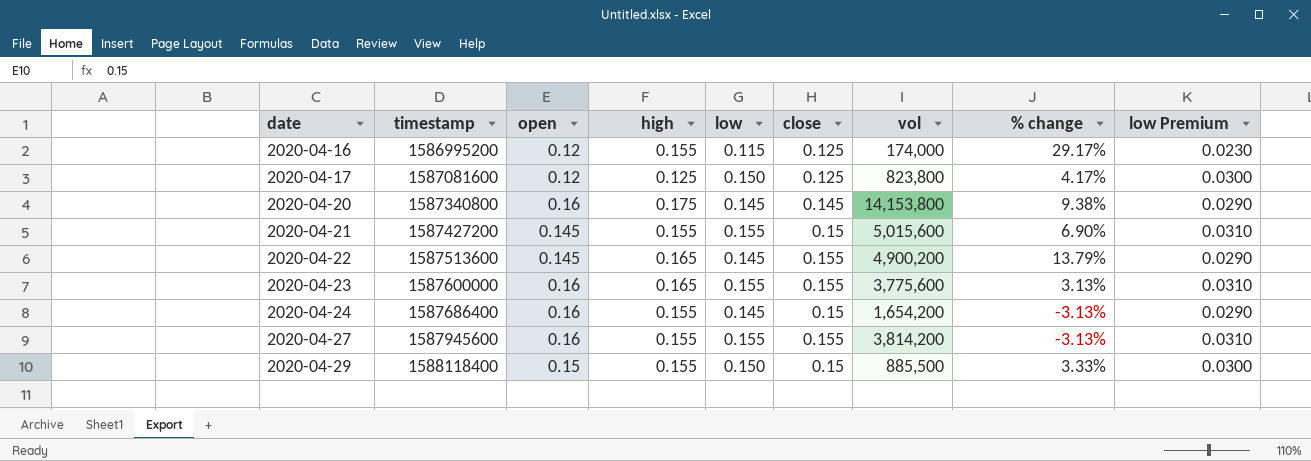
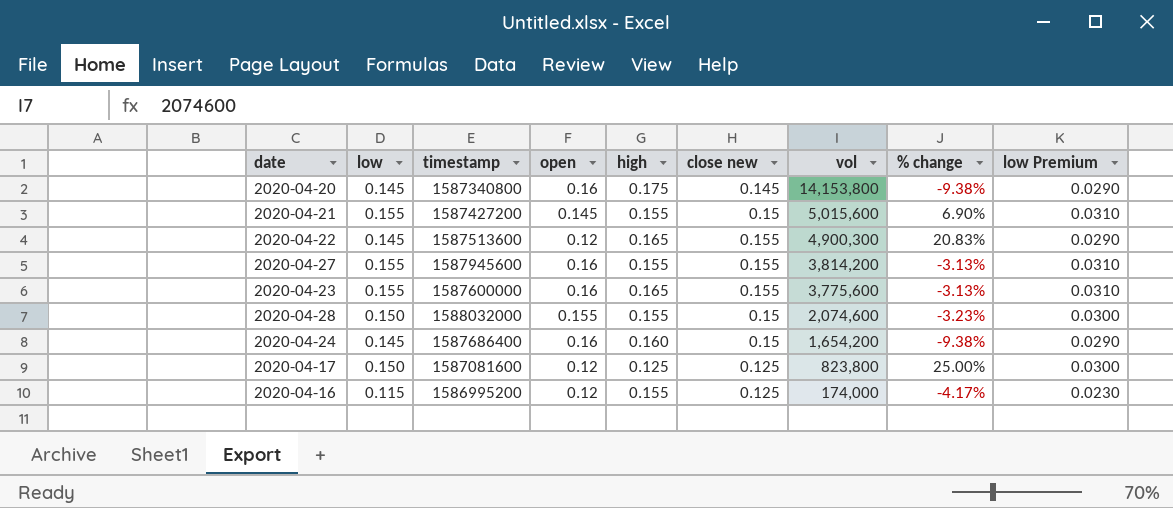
row order: date ascending -> vol descending
column low | position: 5 -> 2
column name: close -> close new
column % change | formula: ([high] - [open]) / [open] -> ([low] - [open]) / [open]
row 2020-04-29: 1588118400 | 0.15 | 0.155 | 0.150 | 0.15 | 885,500 | 3.33% | 0.0300 -> none
2020-04-22 | open: 0.145 -> 0.12
2020-04-22 | vol: 4,900,200 -> 4,900,300
row 2020-04-28: none -> 0.150 | 1588032000 | 0.155 | 0.155 | 0.15 | 2,074,600 | -3.23% | 0.0300
2020-04-24 | high: 0.155 -> 0.160

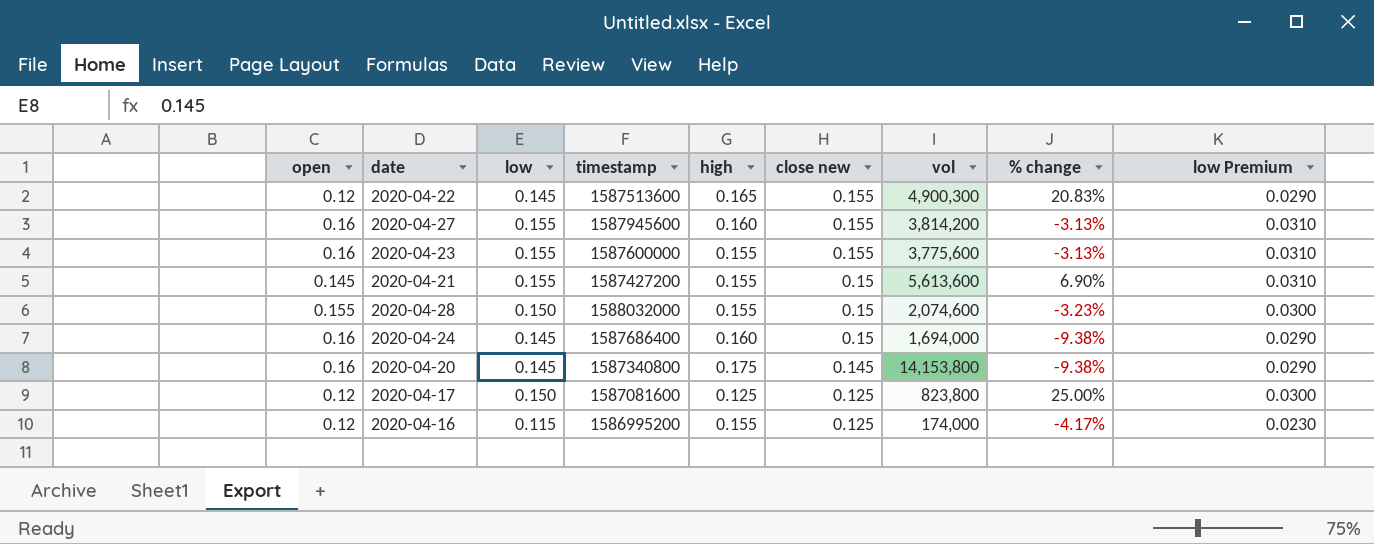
row order: vol descending -> close new descending
column open | position: 4 -> 1
2020-04-27 | high: 0.155 -> 0.160
2020-04-23 | high: 0.165 -> 0.155
2020-04-21 | vol: 5,015,600 -> 5,613,600
2020-04-24 | vol: 1,654,200 -> 1,694,000

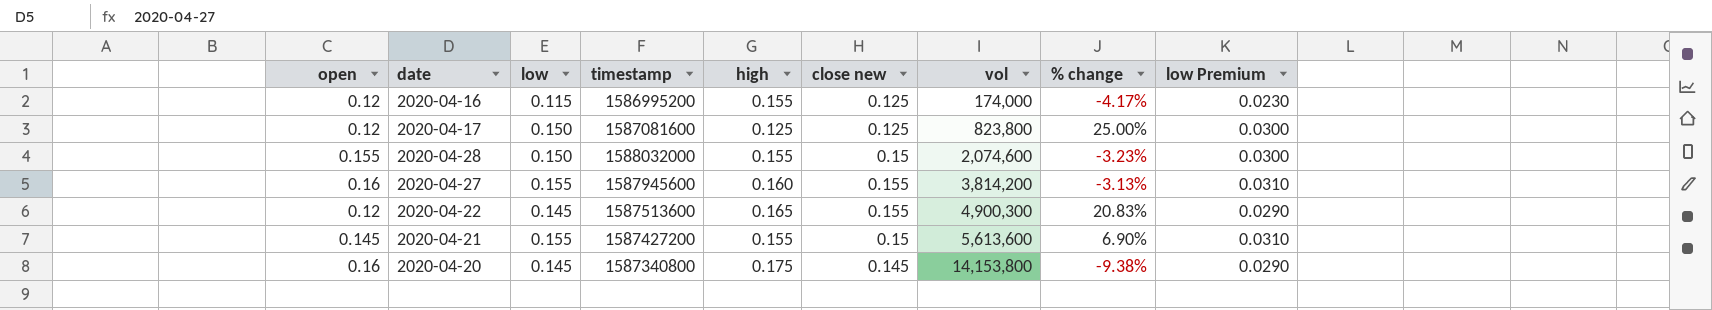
row order: close new descending -> vol ascending
row 2020-04-23: 0.16 | 0.155 | 1587600000 | 0.155 | 0.155 | 3,775,600 | -3.13% | 0.0310 -> none
row 2020-04-24: 0.16 | 0.145 | 1587686400 | 0.160 | 0.15 | 1,694,000 | -9.38% | 0.0290 -> none

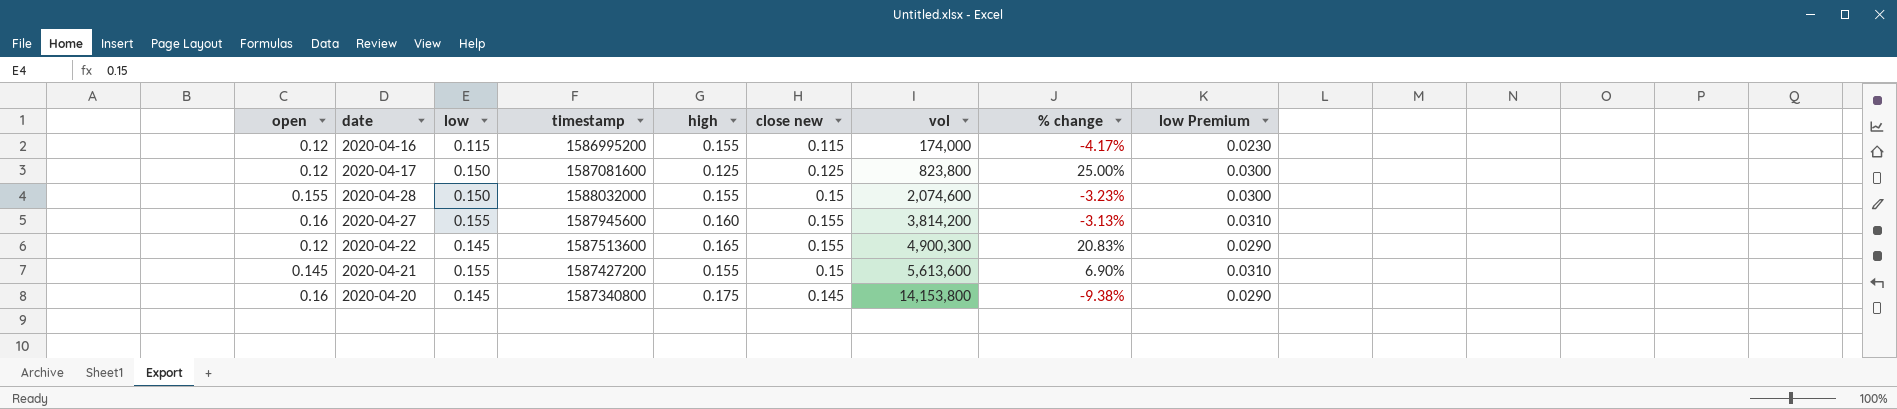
2020-04-16 | close new: 0.125 -> 0.115

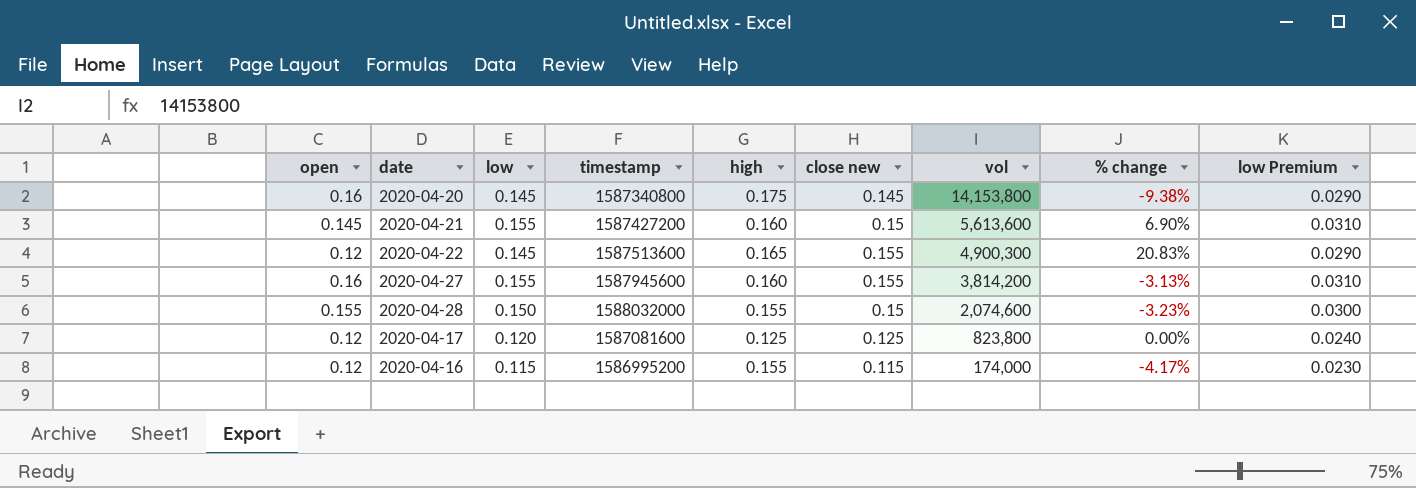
row order: vol ascending -> vol descending
2020-04-21 | high: 0.155 -> 0.160
2020-04-17 | low: 0.150 -> 0.120
2020-04-17 | % change: 25.00% -> 0.00%
2020-04-17 | low Premium: 0.0300 -> 0.0240

